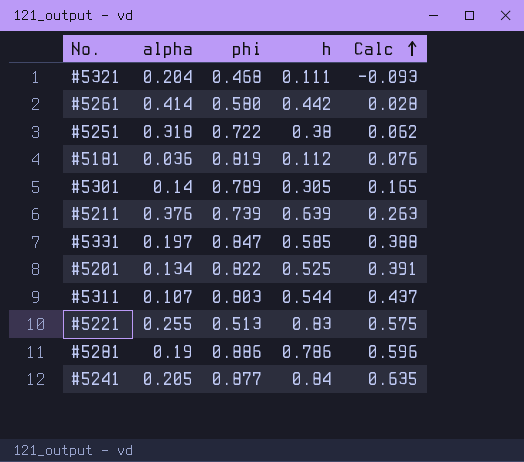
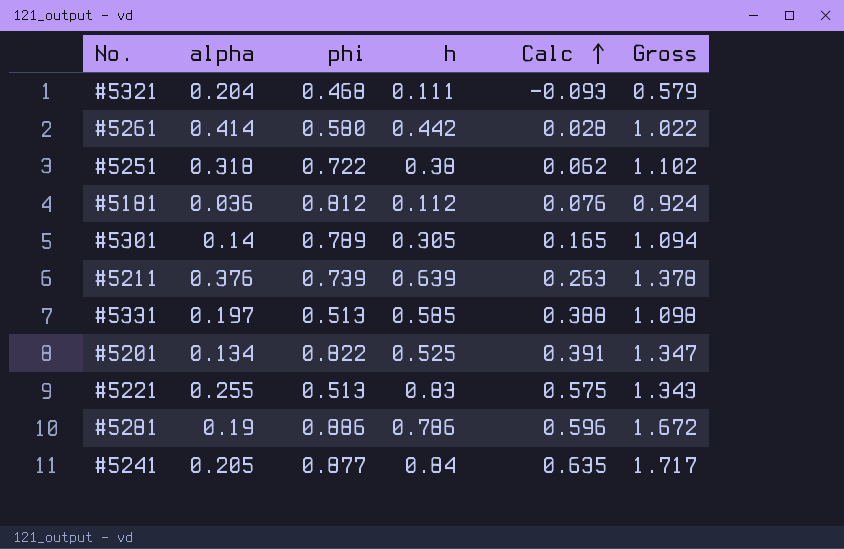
column Gross | formula: none -> [phi] + [h]
row #5311: 0.107 | 0.803 | 0.544 | 0.437 -> none
#5181 | phi: 0.819 -> 0.812
#5331 | phi: 0.847 -> 0.513

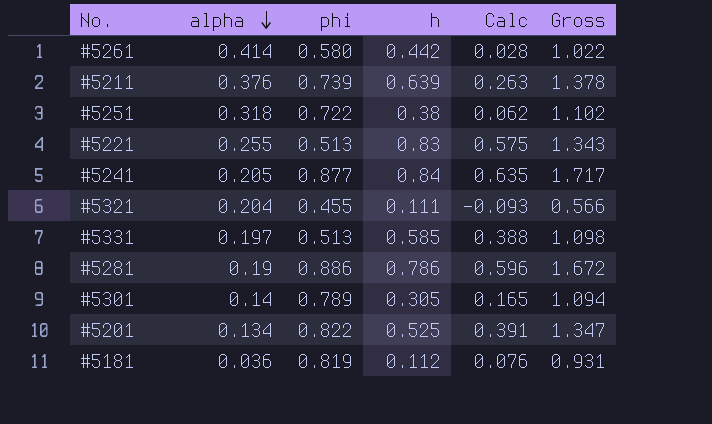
row order: Calc ascending -> alpha descending
#5321 | phi: 0.468 -> 0.455
#5321 | Gross: 0.579 -> 0.566
#5181 | phi: 0.812 -> 0.819
#5181 | Gross: 0.924 -> 0.931

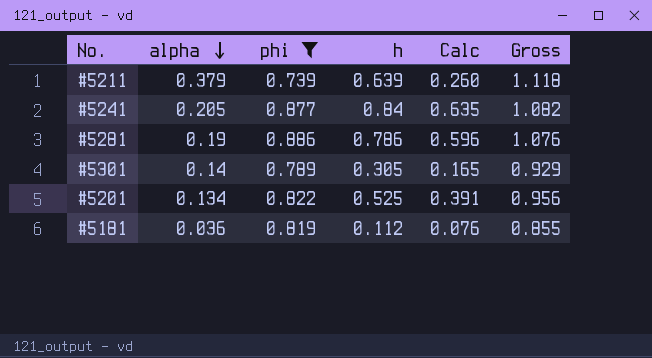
filter: none -> phi >= 0.739
column Gross | formula: [phi] + [h] -> [alpha] + [phi]
#5211 | alpha: 0.376 -> 0.379
#5211 | Calc: 0.263 -> 0.260

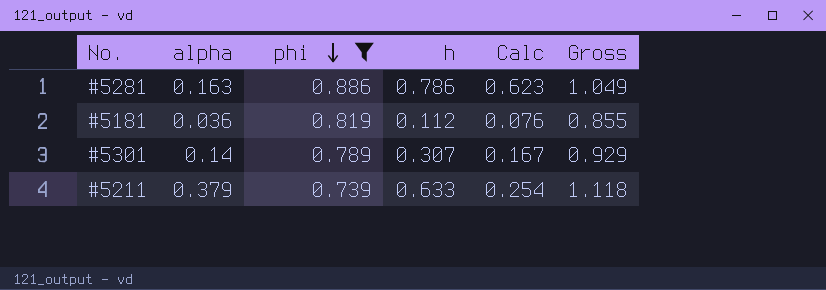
row order: alpha descending -> phi descending
row #5241: 0.205 | 0.877 | 0.84 | 0.635 | 1.082 -> none
row #5201: 0.134 | 0.822 | 0.525 | 0.391 | 0.956 -> none
#5281 | alpha: 0.19 -> 0.163
#5281 | Calc: 0.596 -> 0.623
#5281 | Gross: 1.076 -> 1.049
#5301 | h: 0.305 -> 0.307
#5301 | Calc: 0.165 -> 0.167
#5211 | h: 0.639 -> 0.633
#5211 | Calc: 0.260 -> 0.254

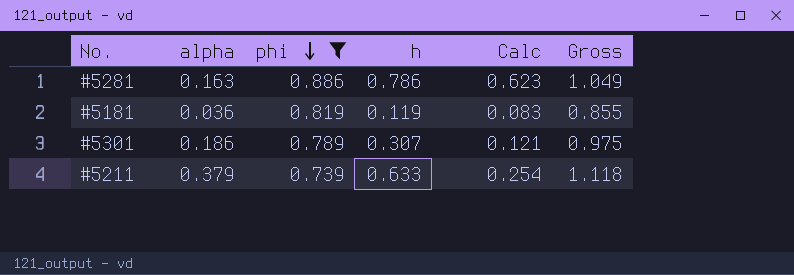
#5181 | h: 0.112 -> 0.119
#5181 | Calc: 0.076 -> 0.083
#5301 | alpha: 0.14 -> 0.186
#5301 | Calc: 0.167 -> 0.121
#5301 | Gross: 0.929 -> 0.975

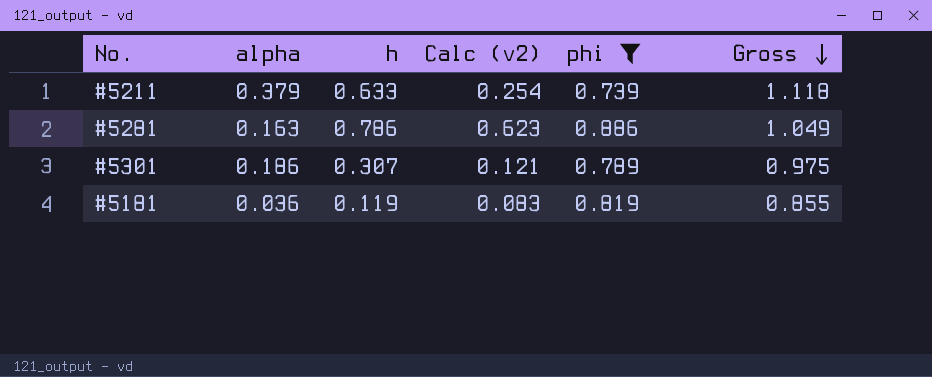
row order: phi descending -> Gross descending
column name: Calc -> Calc (v2)
column phi | position: 3 -> 5

